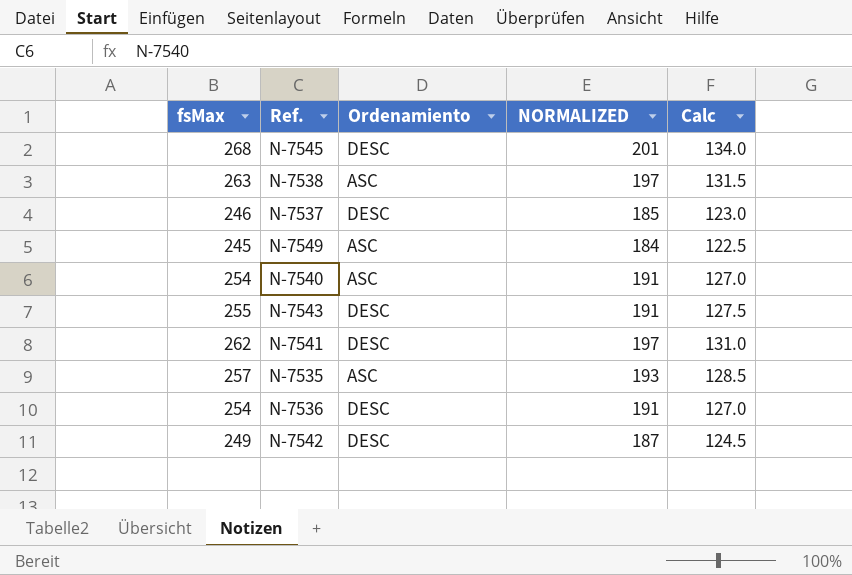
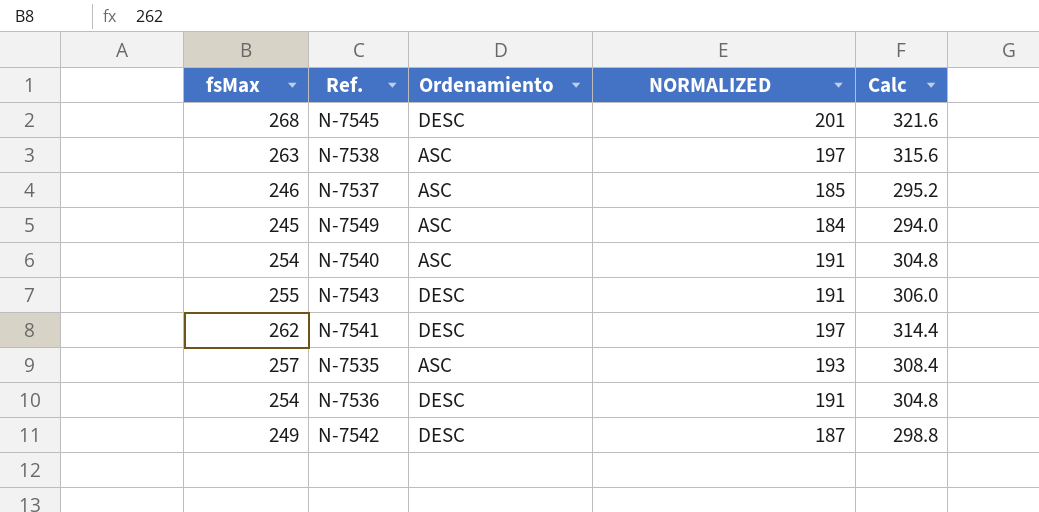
column Calc | formula: [fsMax] * 0.5 -> [fsMax] * 1.2
N-7537 | Ordenamiento: DESC -> ASC

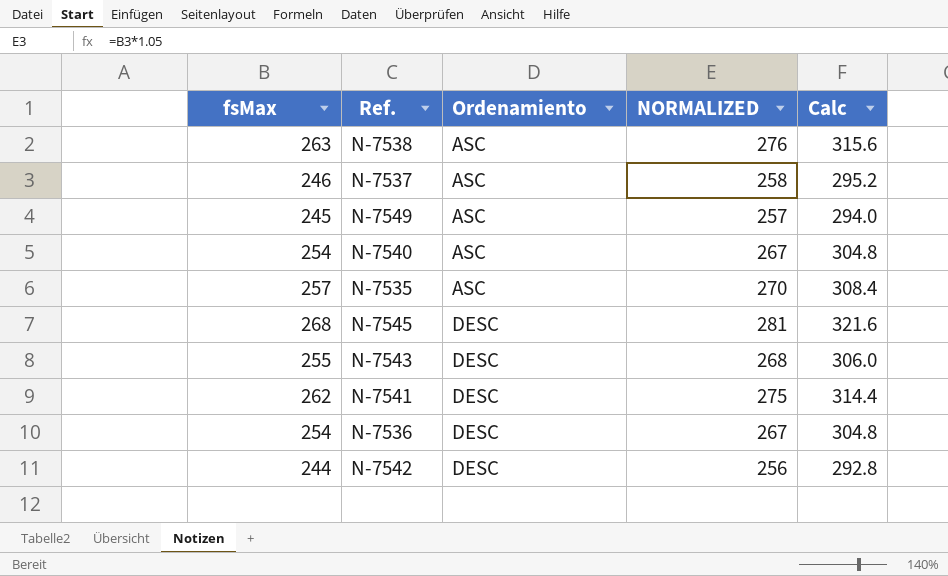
row order: none -> Ordenamiento ascending
column NORMALIZED | formula: [fsMax] * 0.75 -> [fsMax] * 1.05
N-7542 | fsMax: 249 -> 244
N-7542 | Calc: 298.8 -> 292.8

